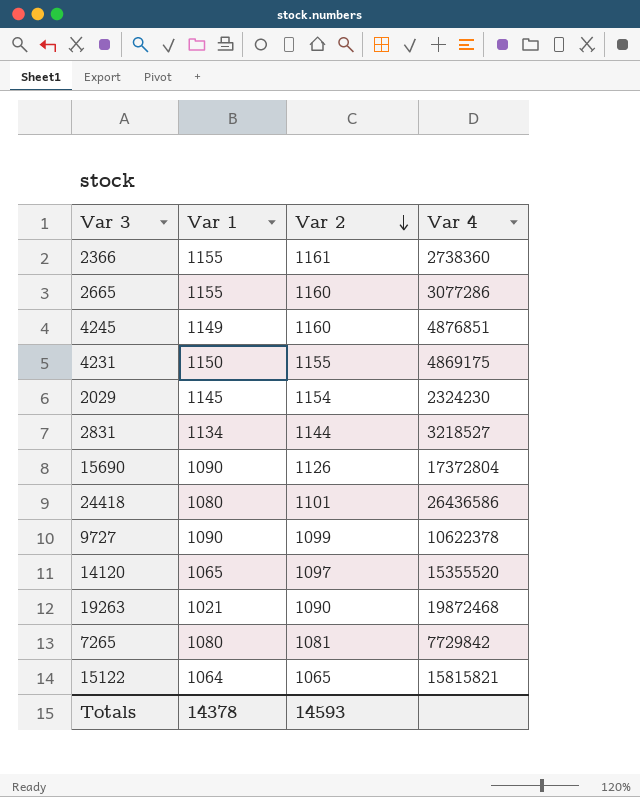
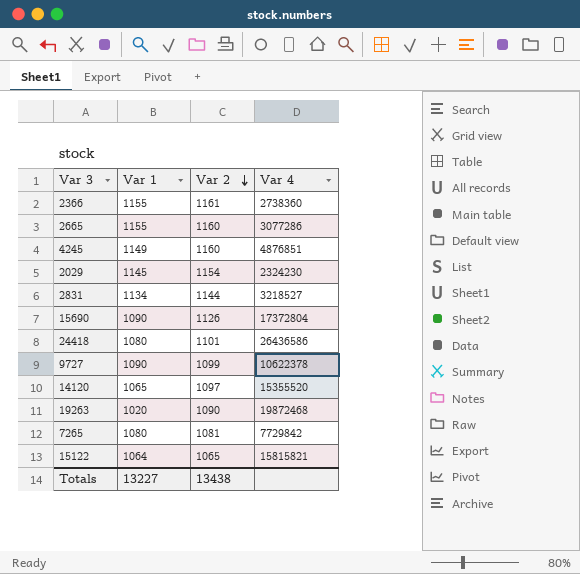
row 4231: 1150 | 1155 | 4869175 -> none
19263 | Var 1: 1021 -> 1020
Totals | Var 1: 14378 -> 13227
Totals | Var 2: 14593 -> 13438

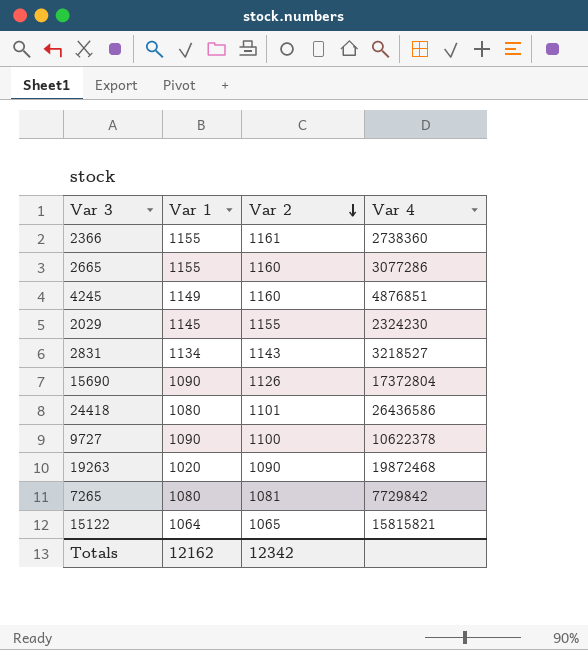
row 14120: 1065 | 1097 | 15355520 -> none
2029 | Var 2: 1154 -> 1155
2831 | Var 2: 1144 -> 1143
9727 | Var 2: 1099 -> 1100
Totals | Var 1: 13227 -> 12162
Totals | Var 2: 13438 -> 12342

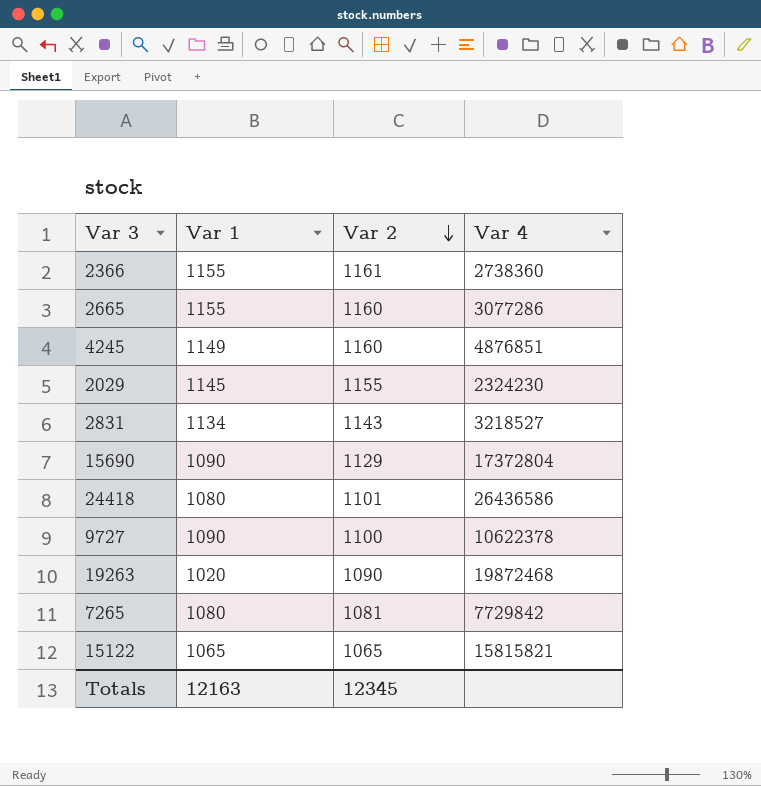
15690 | Var 2: 1126 -> 1129
15122 | Var 1: 1064 -> 1065
Totals | Var 1: 12162 -> 12163
Totals | Var 2: 12342 -> 12345

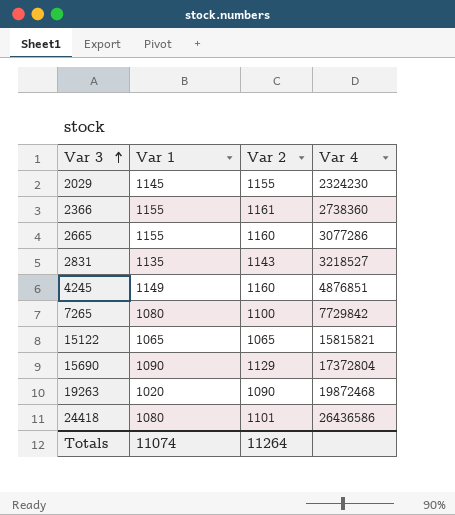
row order: Var 2 descending -> Var 3 ascending
row 9727: 1090 | 1100 | 10622378 -> none
2831 | Var 1: 1134 -> 1135
7265 | Var 2: 1081 -> 1100
Totals | Var 1: 12163 -> 11074
Totals | Var 2: 12345 -> 11264

